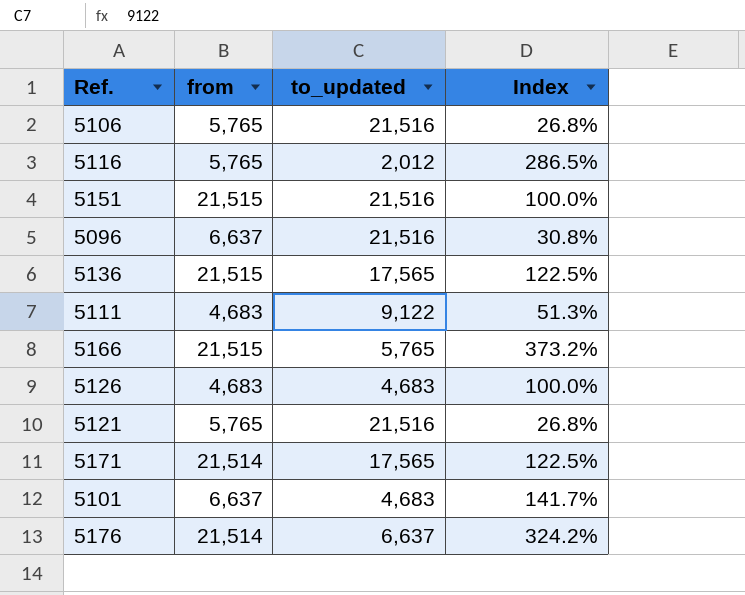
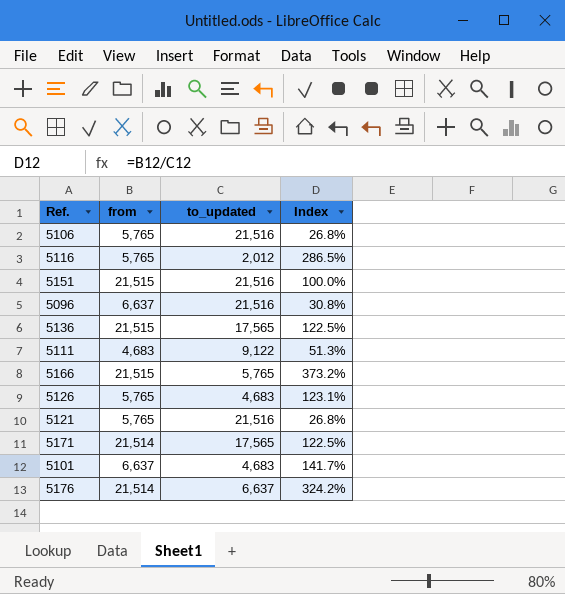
5126 | from: 4,683 -> 5,765
5126 | Index: 100.0% -> 123.1%

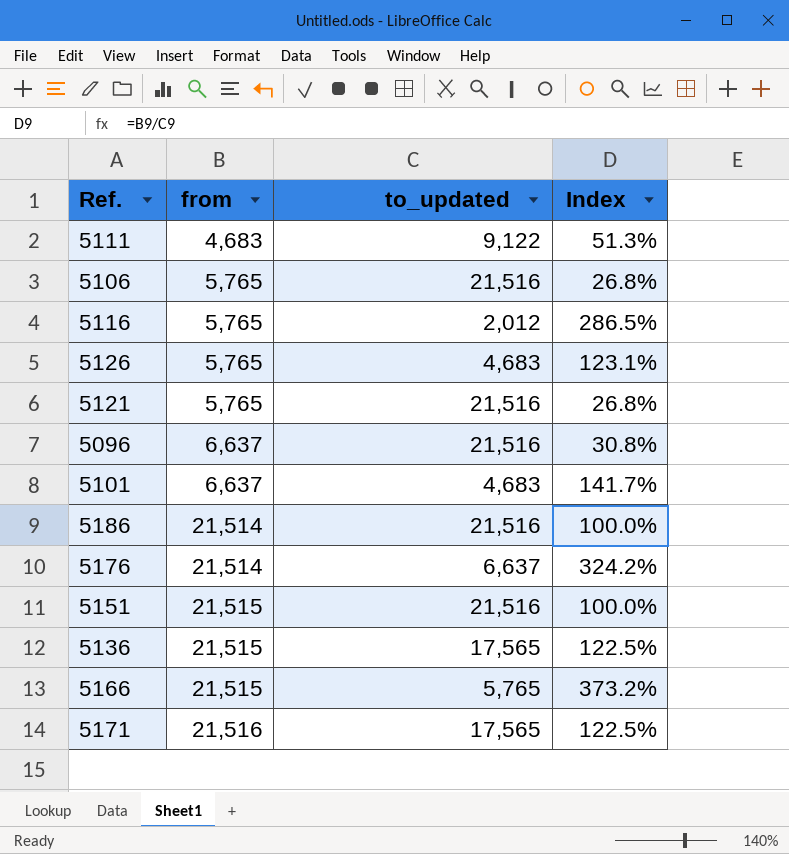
row order: none -> from ascending
row 5186: none -> 21,514 | 21,516 | 100.0%
5171 | from: 21,514 -> 21,516

